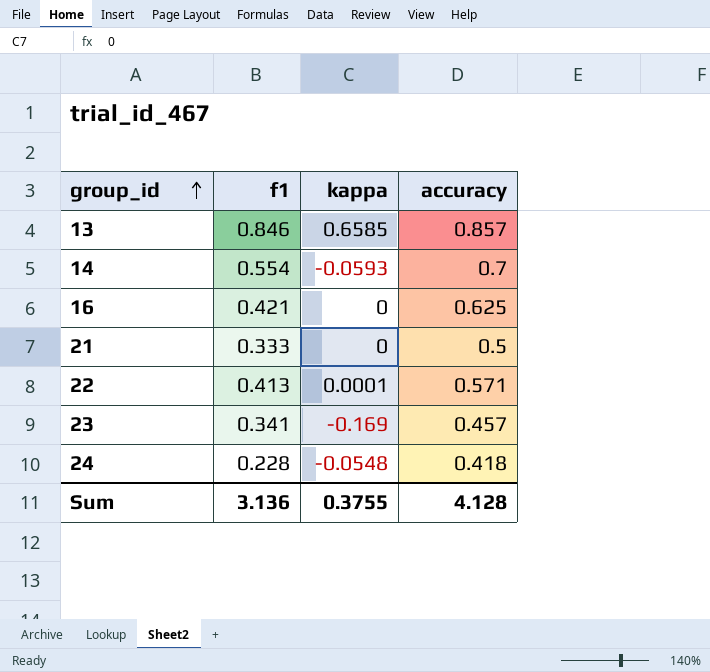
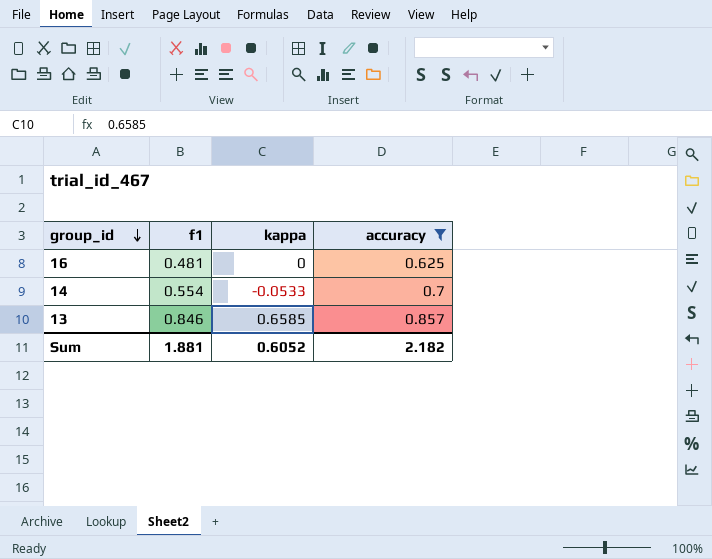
filter: none -> accuracy >= 0.625
row order: group_id ascending -> group_id descending
16 | f1: 0.421 -> 0.481
14 | kappa: -0.0593 -> -0.0533
Sum | f1: 3.136 -> 1.881
Sum | kappa: 0.3755 -> 0.6052
Sum | accuracy: 4.128 -> 2.182

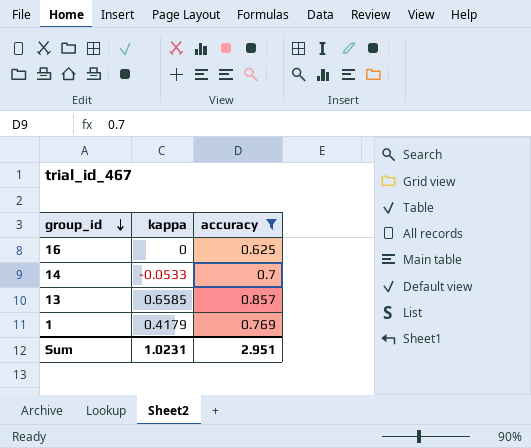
column f1 | position: 2 -> none
row 1: none -> 0.4179 | 0.769
Sum | kappa: 0.6052 -> 1.0231
Sum | accuracy: 2.182 -> 2.951

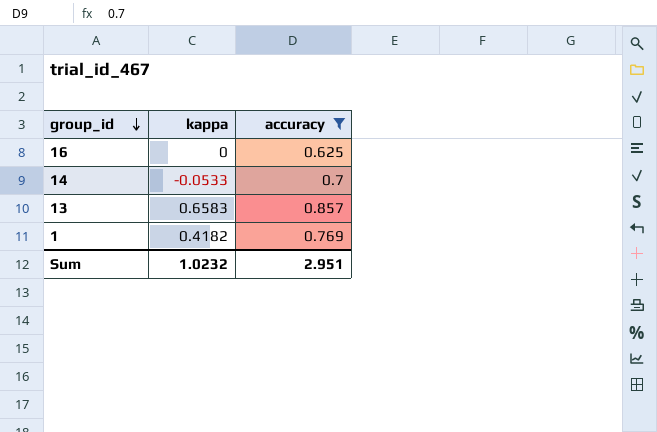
13 | kappa: 0.6585 -> 0.6583
1 | kappa: 0.4179 -> 0.4182
Sum | kappa: 1.0231 -> 1.0232

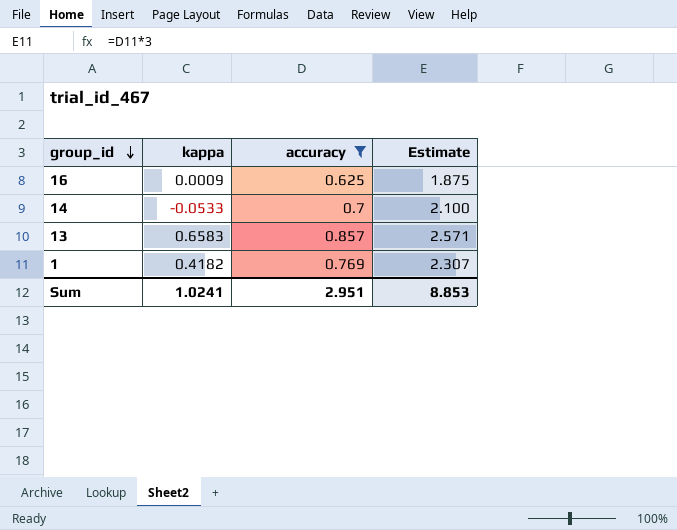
column Estimate | formula: none -> [accuracy] * 3
16 | kappa: 0 -> 0.0009
Sum | kappa: 1.0232 -> 1.0241

